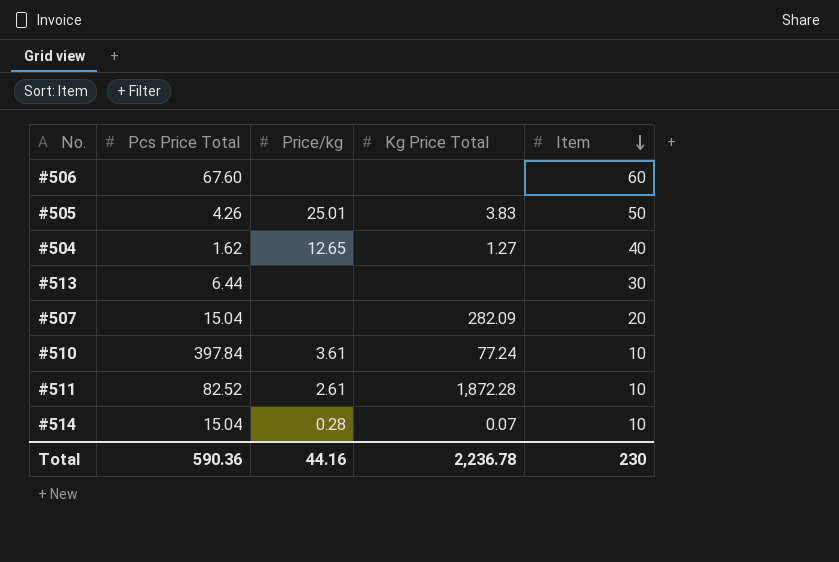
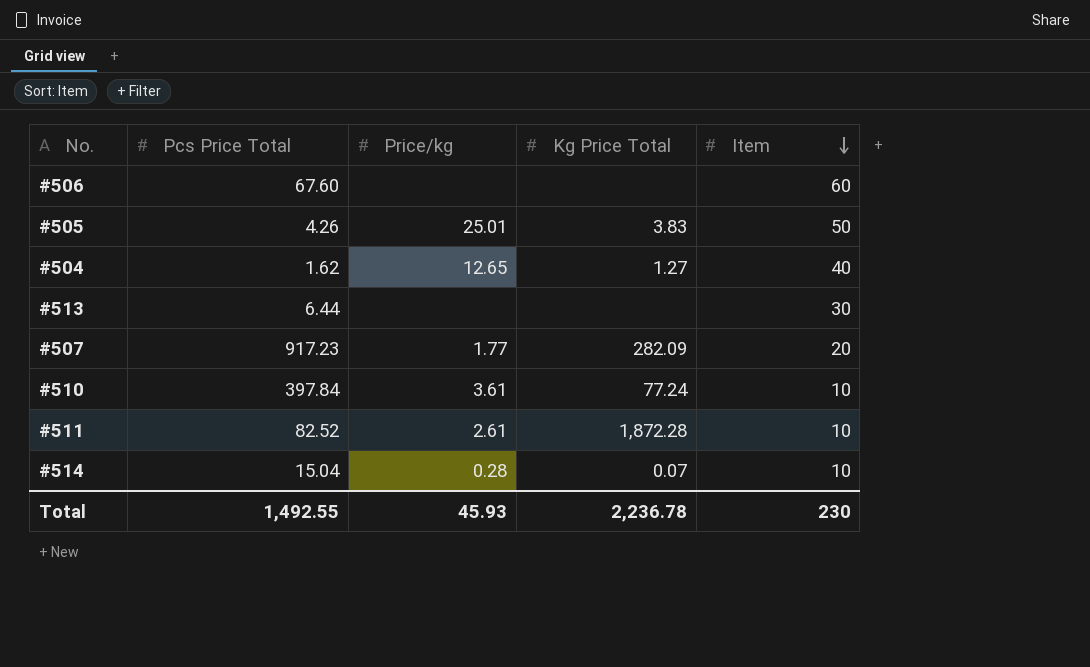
#507 | Pcs Price Total: 15.04 -> 917.23
#507 | Price/kg: none -> 1.77
Total | Pcs Price Total: 590.36 -> 1,492.55
Total | Price/kg: 44.16 -> 45.93

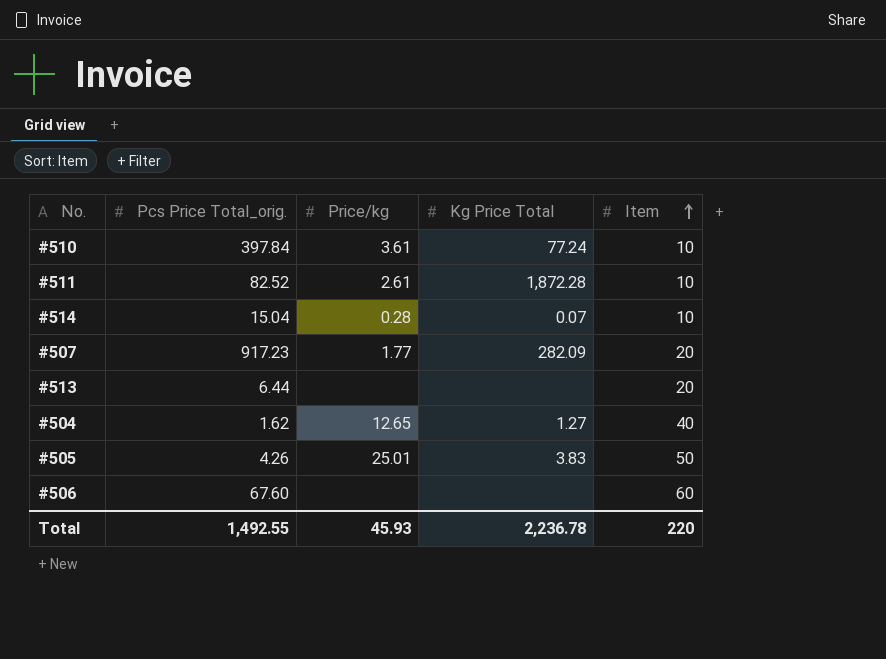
row order: Item descending -> Item ascending
column name: Pcs Price Total -> Pcs Price Total_orig.
#513 | Item: 30 -> 20
Total | Item: 230 -> 220

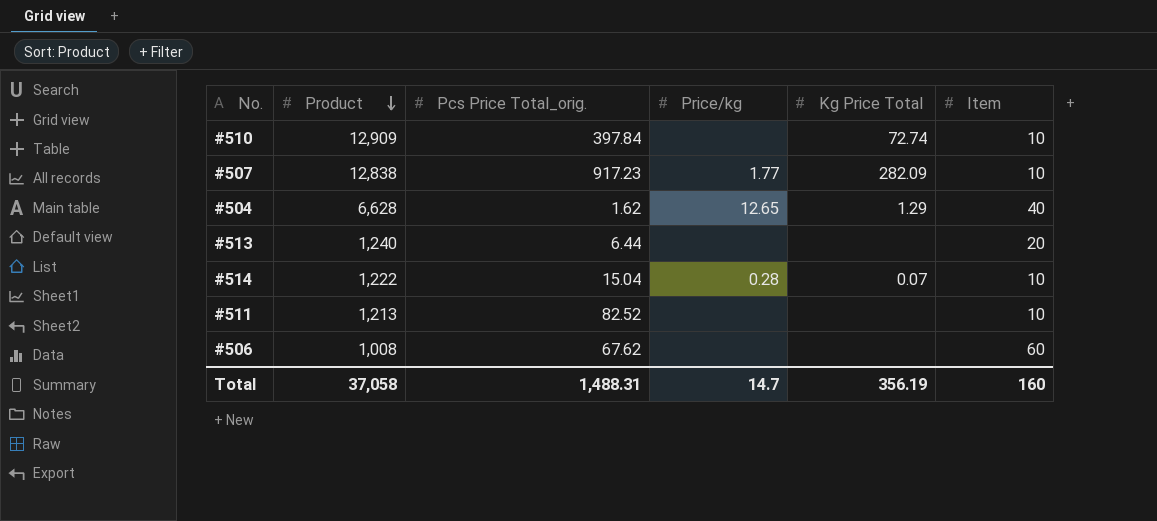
row order: Item ascending -> Product descending
column Product | position: none -> 2
row #505: 4.26 | 25.01 | 3.83 | 50 -> none
#510 | Price/kg: 3.61 -> none
#510 | Kg Price Total: 77.24 -> 72.74
#507 | Item: 20 -> 10
#504 | Kg Price Total: 1.27 -> 1.29
#511 | Price/kg: 2.61 -> none
#511 | Kg Price Total: 1,872.28 -> none
#506 | Pcs Price Total_orig.: 67.60 -> 67.62
Total | Pcs Price Total_orig.: 1,492.55 -> 1,488.31
Total | Price/kg: 45.93 -> 14.7
Total | Kg Price Total: 2,236.78 -> 356.19
Total | Item: 220 -> 160

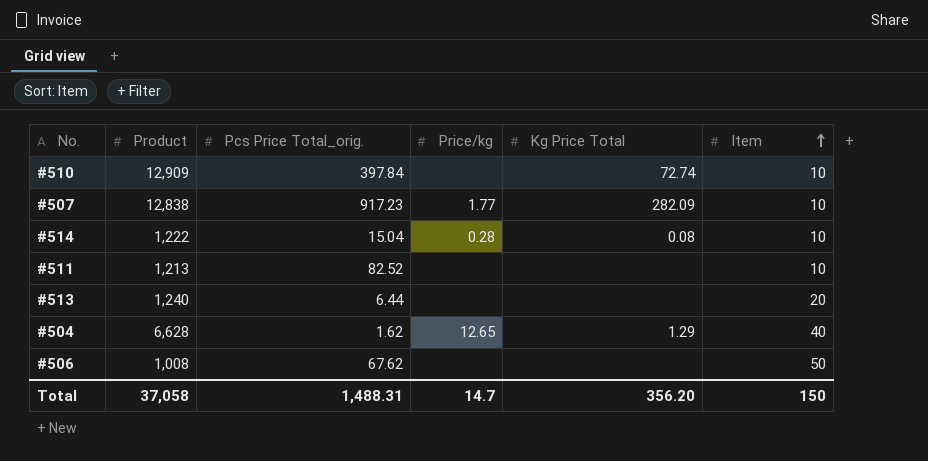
row order: Product descending -> Item ascending
#514 | Kg Price Total: 0.07 -> 0.08
#506 | Item: 60 -> 50
Total | Kg Price Total: 356.19 -> 356.20
Total | Item: 160 -> 150

